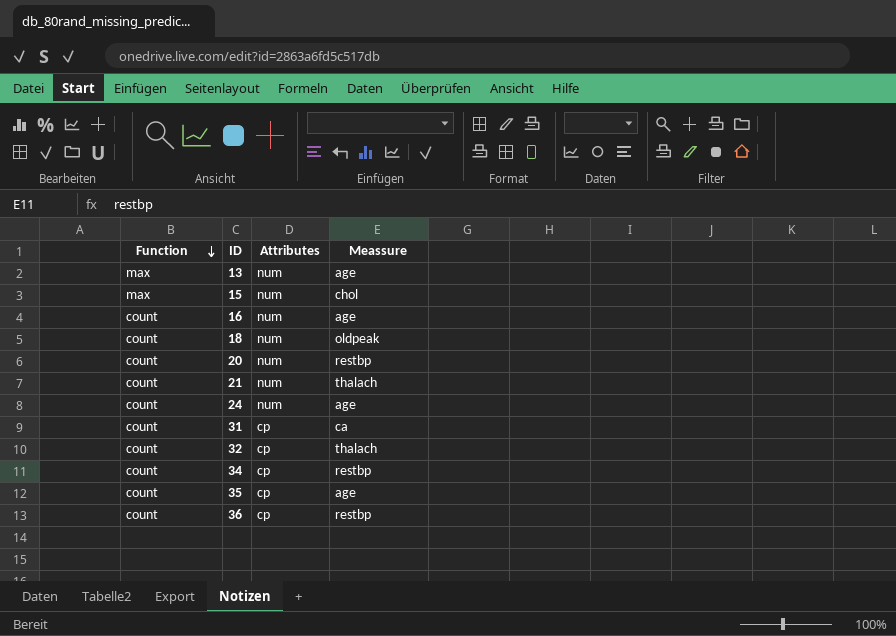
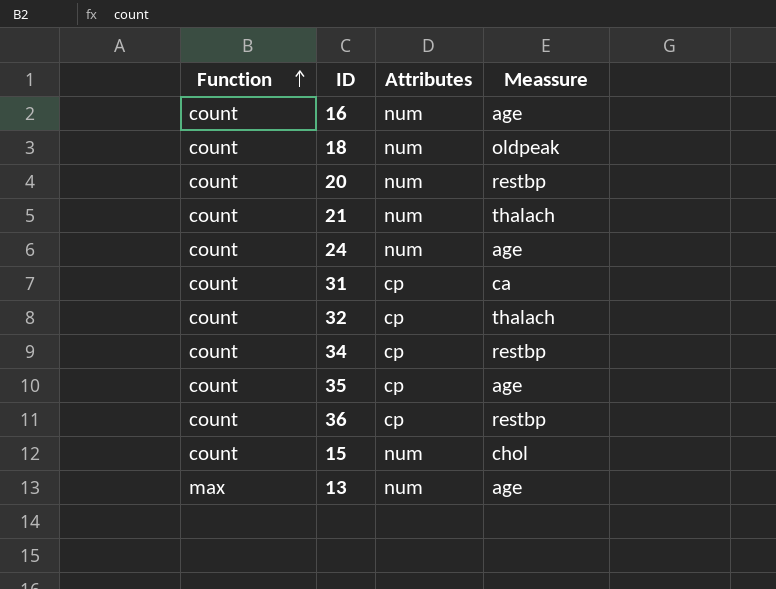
row order: Function descending -> Function ascending
15 | Function: max -> count

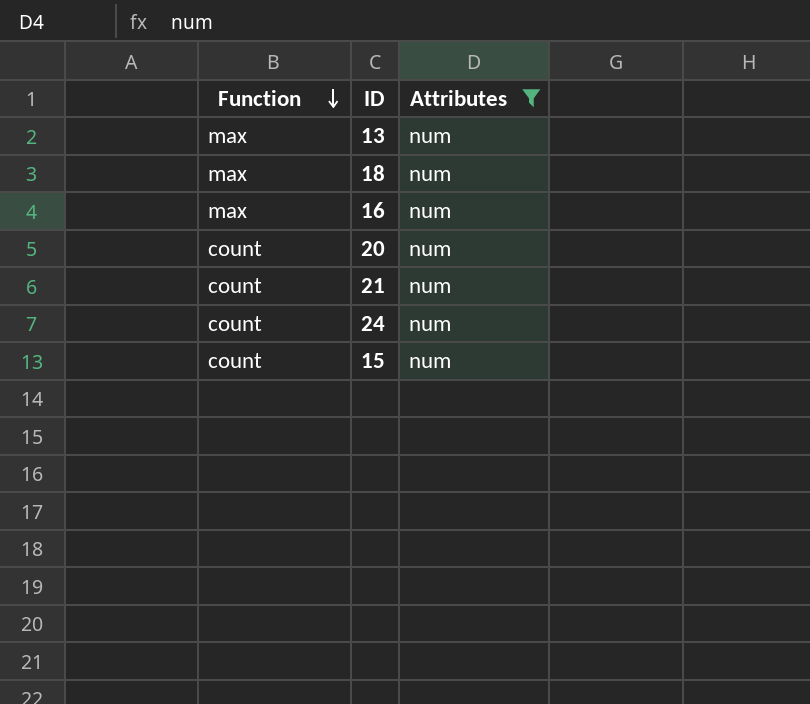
filter: none -> Attributes = num
row order: Function ascending -> Function descending
column Meassure | position: 4 -> none
18 | Function: count -> max
16 | Function: count -> max

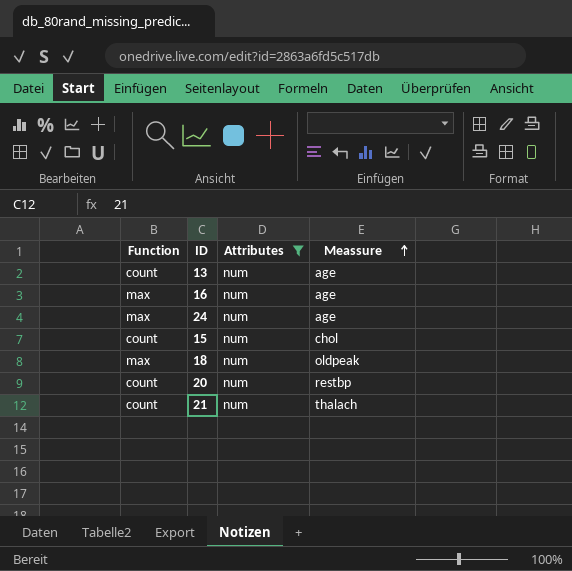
row order: Function descending -> Meassure ascending
column Meassure | position: none -> 4
13 | Function: max -> count
24 | Function: count -> max

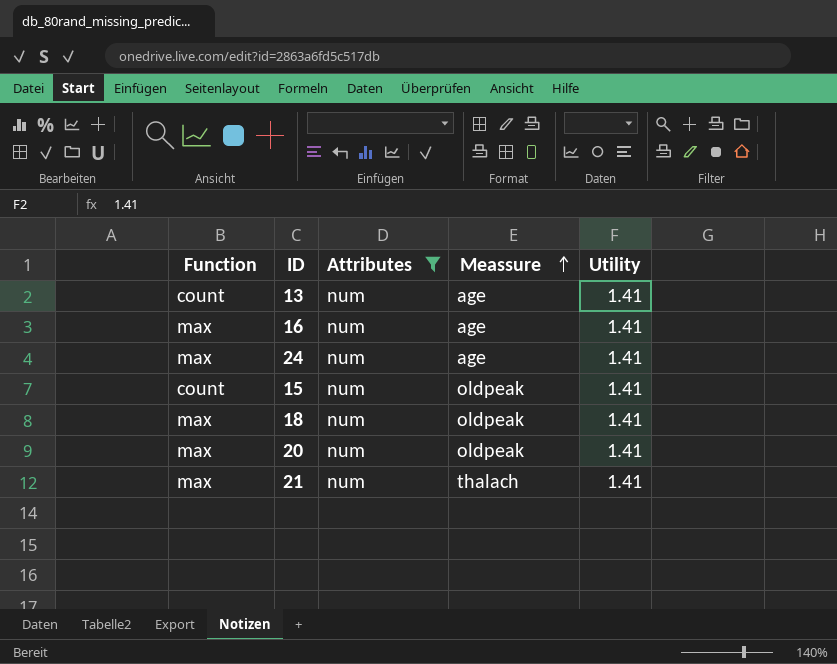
column Utility | position: none -> 5
15 | Meassure: chol -> oldpeak
20 | Function: count -> max
20 | Meassure: restbp -> oldpeak
21 | Function: count -> max

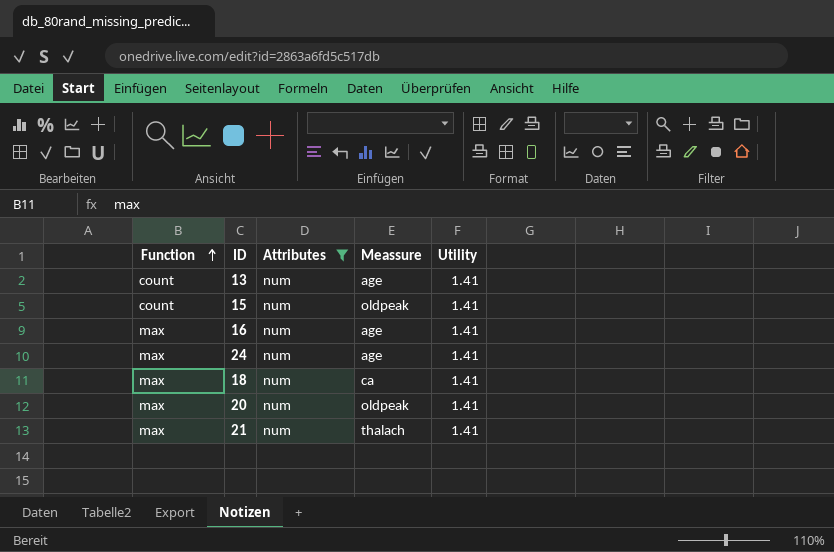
row order: Meassure ascending -> Function ascending
18 | Meassure: oldpeak -> ca

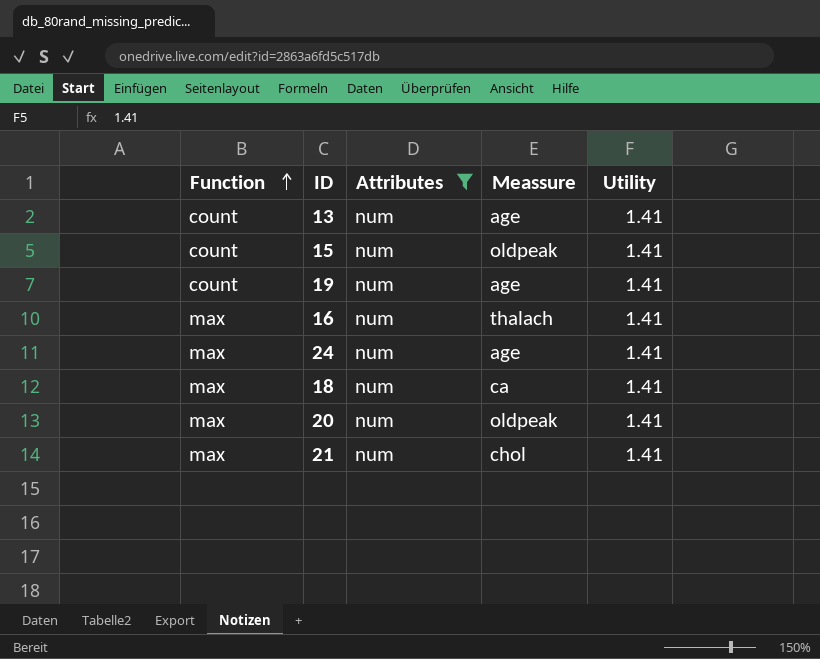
row 19: none -> count | num | age | 1.41
16 | Meassure: age -> thalach
21 | Meassure: thalach -> chol

